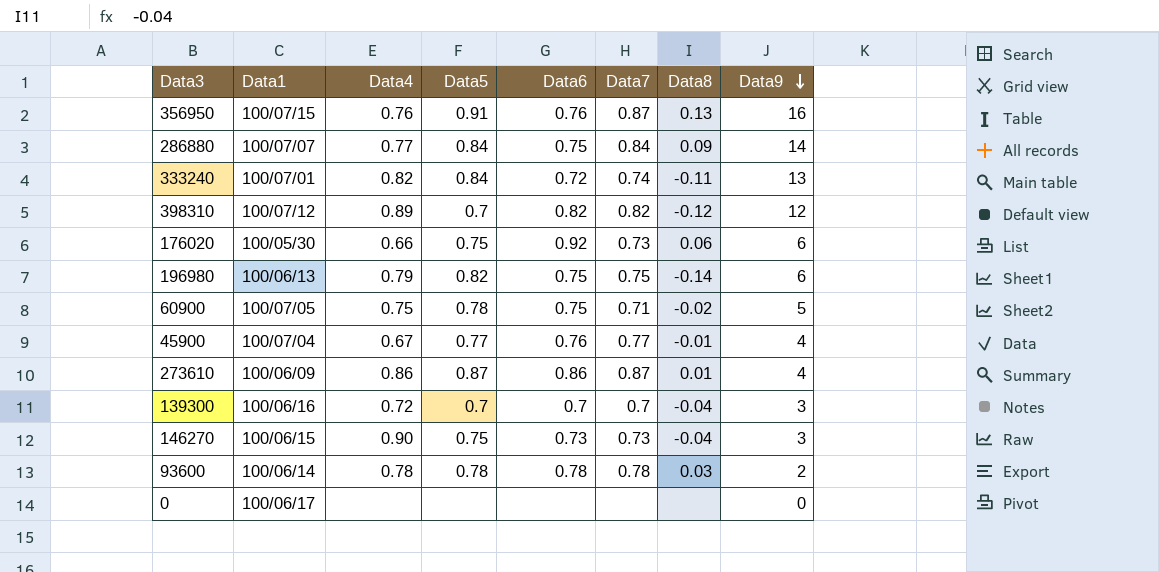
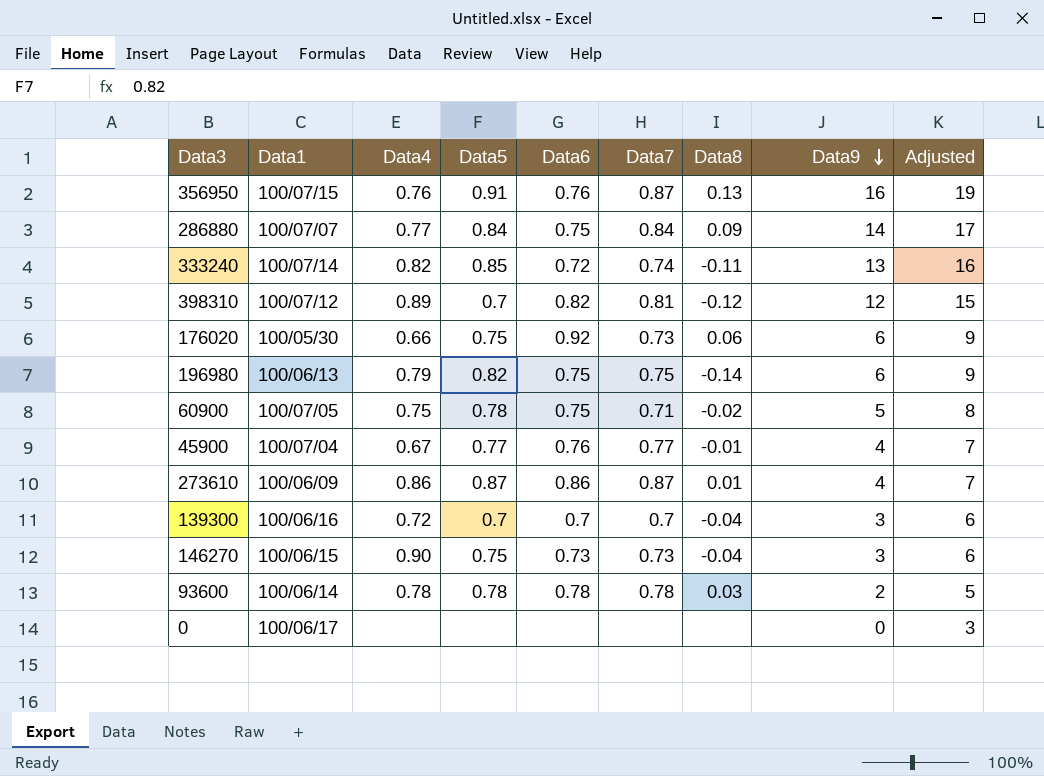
column Adjusted | formula: none -> [Data9] + 3
333240 | Data1: 100/07/01 -> 100/07/14
333240 | Data5: 0.84 -> 0.85
398310 | Data7: 0.82 -> 0.81

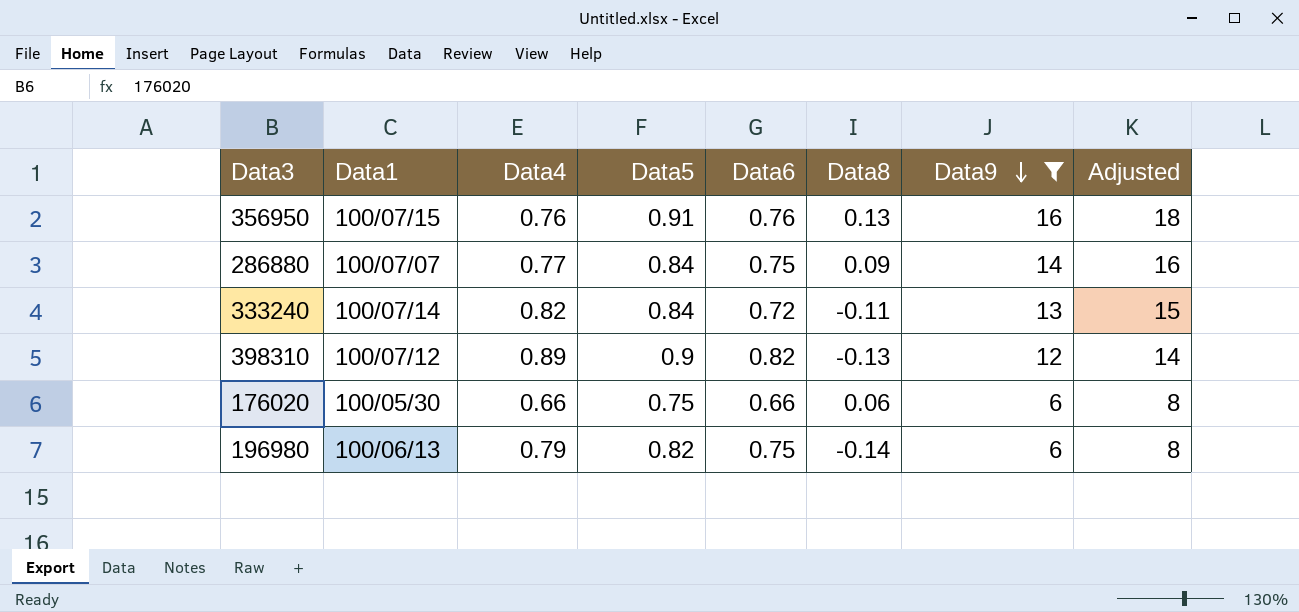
filter: none -> Data9 >= 6
column Data7 | position: 6 -> none
column Adjusted | formula: [Data9] + 3 -> [Data9] + 2
333240 | Data5: 0.85 -> 0.84
398310 | Data5: 0.7 -> 0.9
398310 | Data8: -0.12 -> -0.13
176020 | Data6: 0.92 -> 0.66

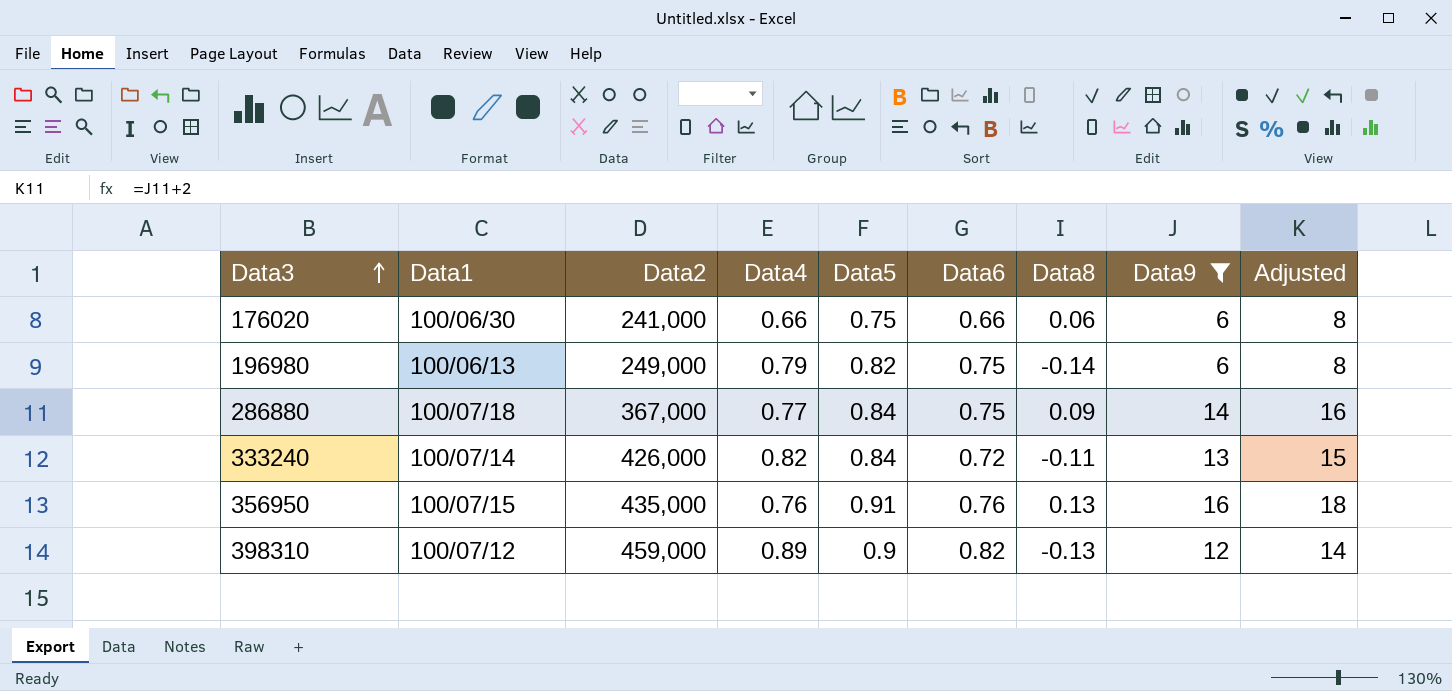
row order: Data9 descending -> Data3 ascending
column Data2 | position: none -> 3
176020 | Data1: 100/05/30 -> 100/06/30
286880 | Data1: 100/07/07 -> 100/07/18

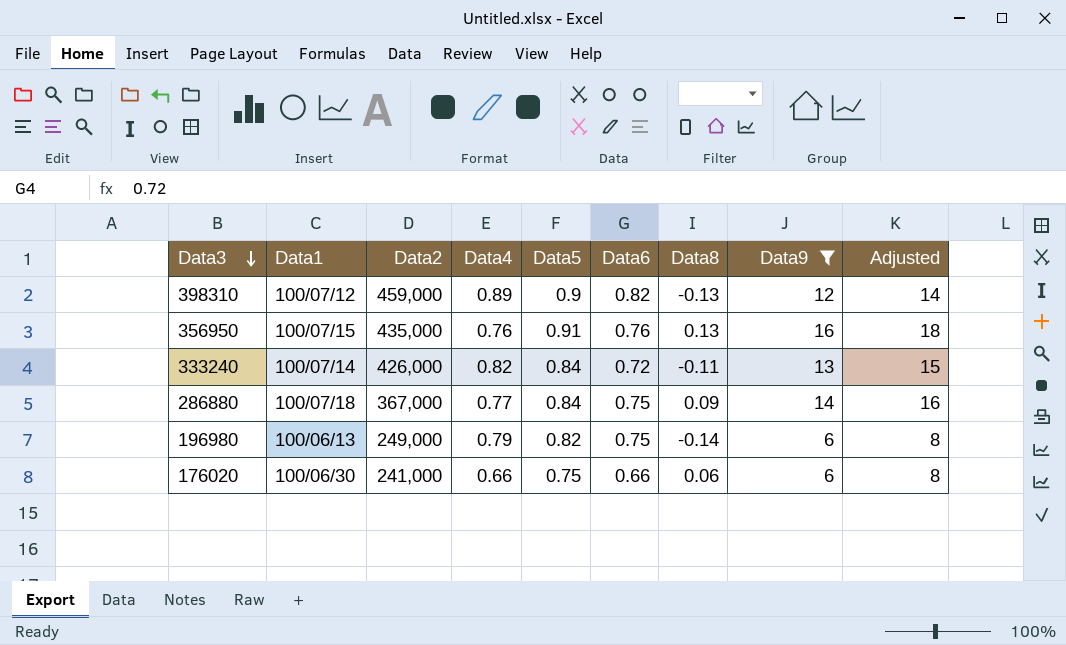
row order: Data3 ascending -> Data3 descending

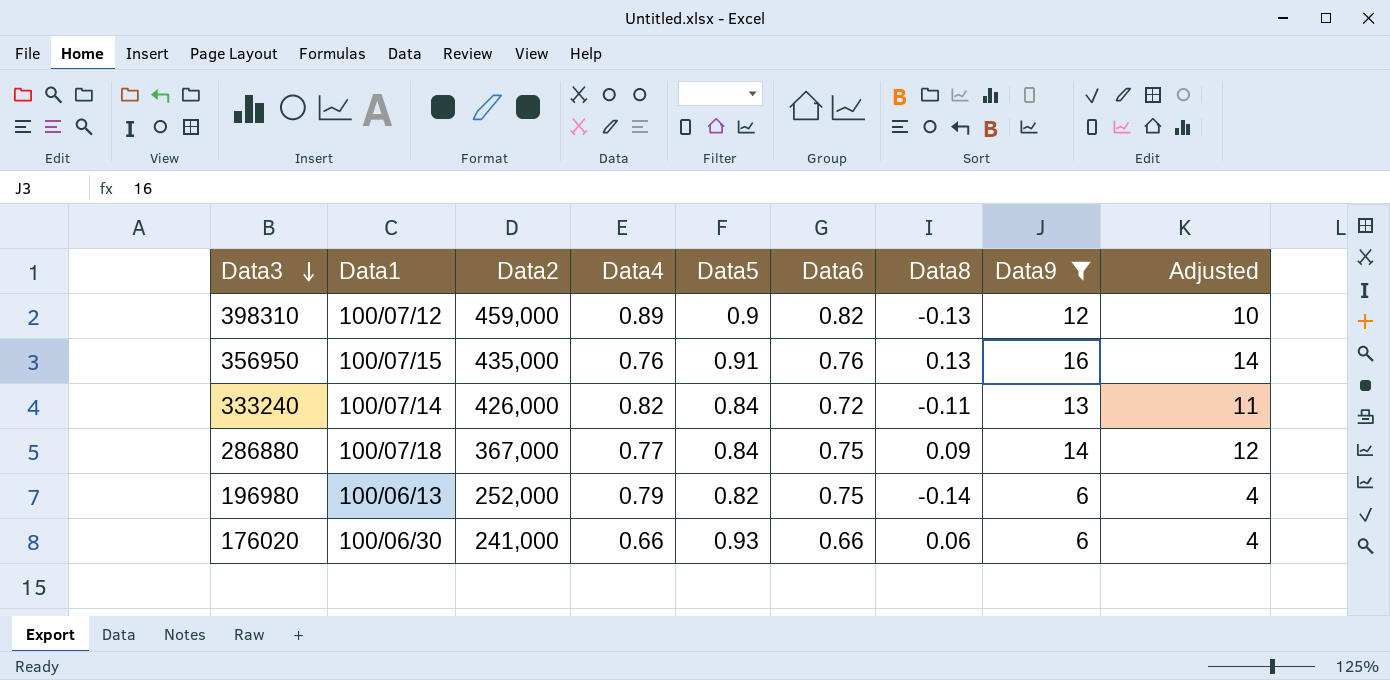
column Adjusted | formula: [Data9] + 2 -> [Data9] - 2
196980 | Data2: 249,000 -> 252,000
176020 | Data5: 0.75 -> 0.93

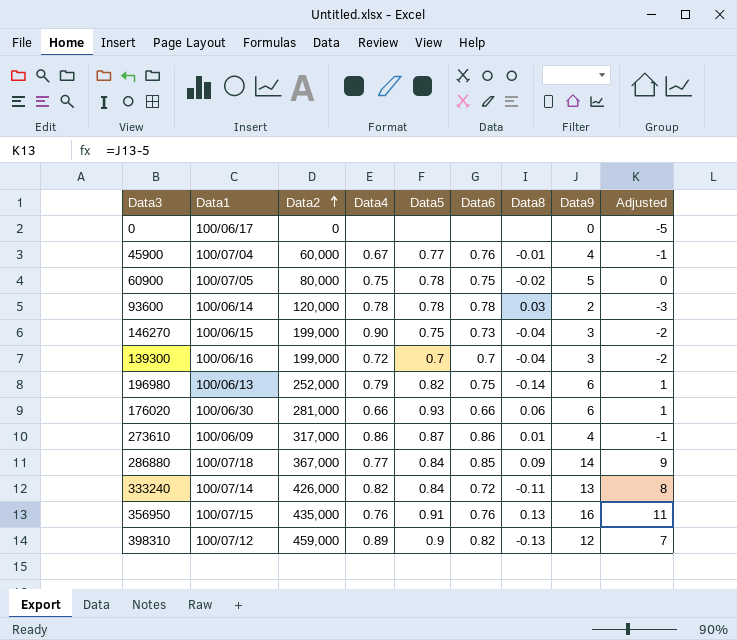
filter: Data9 >= 6 -> none
row order: Data3 descending -> Data2 ascending
column Adjusted | formula: [Data9] - 2 -> [Data9] - 5
176020 | Data2: 241,000 -> 281,000
286880 | Data6: 0.75 -> 0.85

